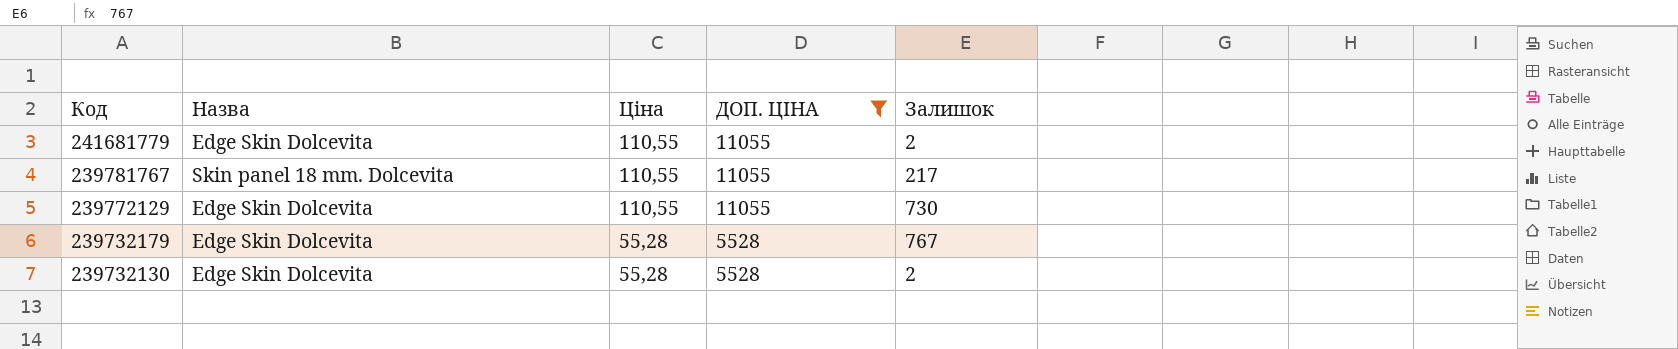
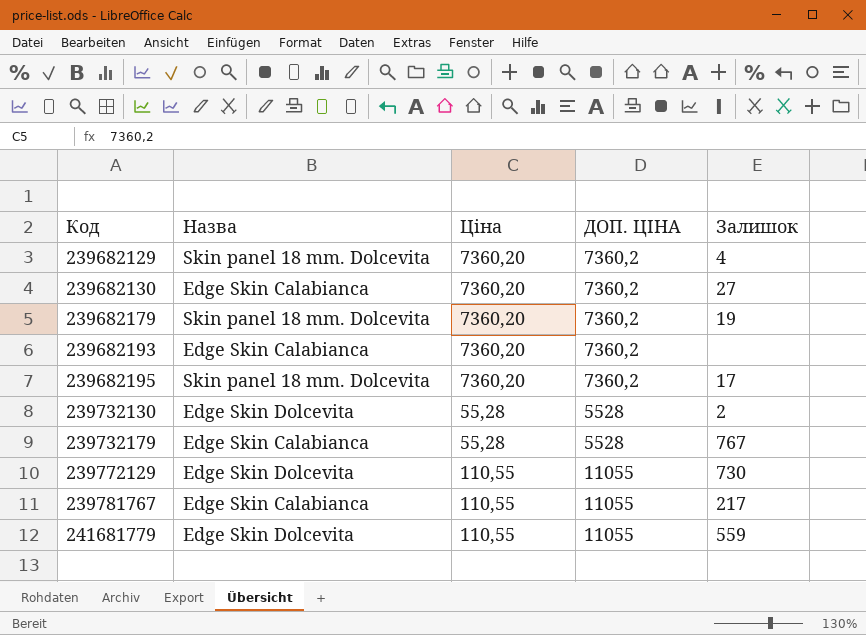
filter: ДОП. ЦІНА != 7360,2 -> none
row order: Код descending -> Код ascending
239732179 | Назва: Edge Skin Dolcevita -> Edge Skin Calabianca
239781767 | Назва: Skin panel 18 mm. Dolcevita -> Edge Skin Calabianca
241681779 | Залишок: 2 -> 559

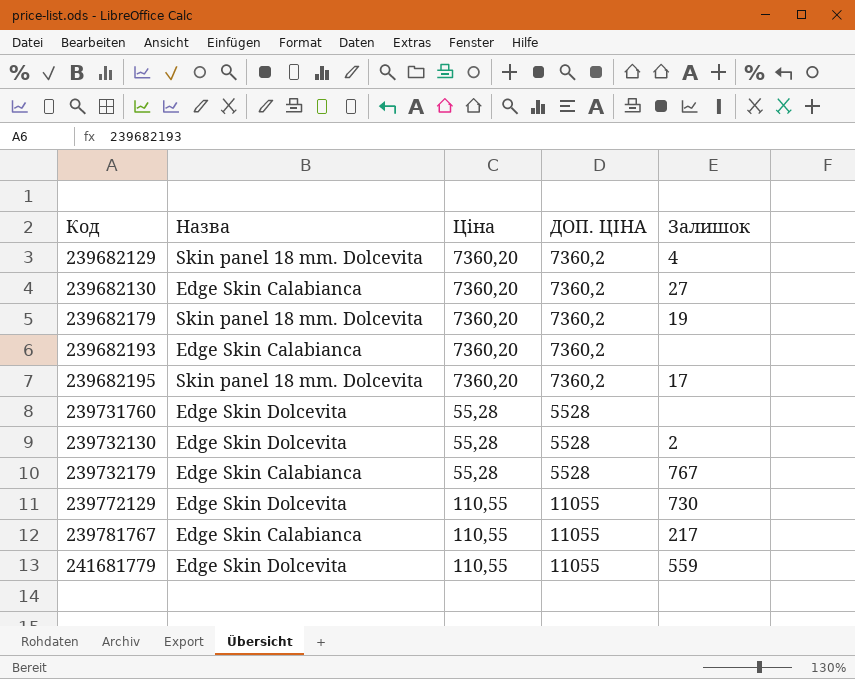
row 239731760: none -> Edge Skin Dolcevita | 55,28 | 5528 | none

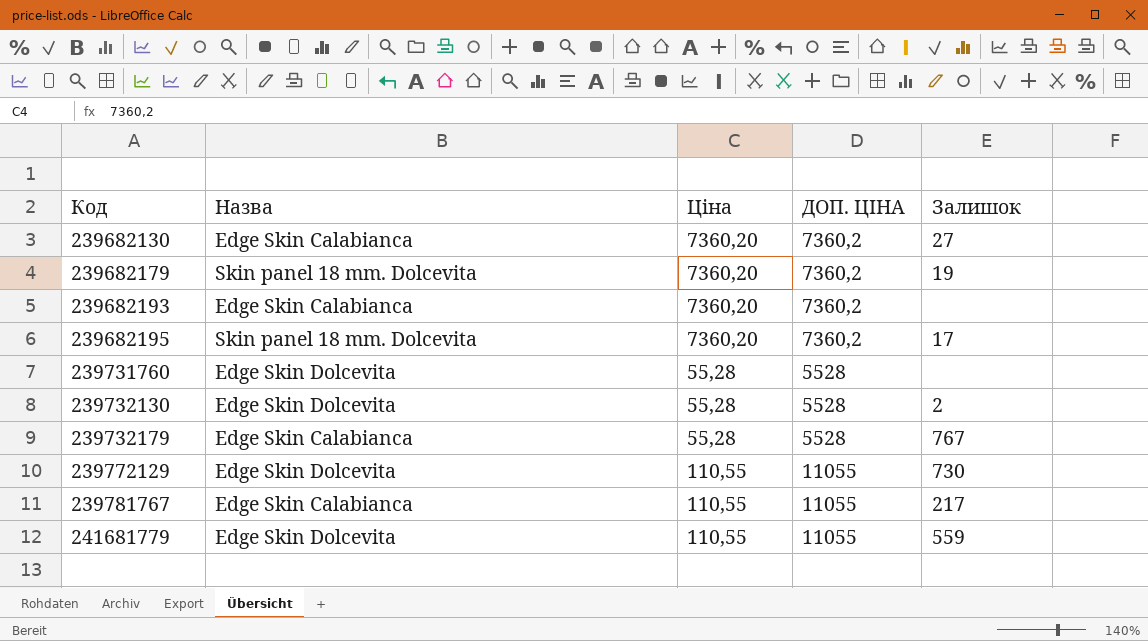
row 239682129: Skin panel 18 mm. Dolcevita | 7360,20 | 7360,2 | 4 -> none

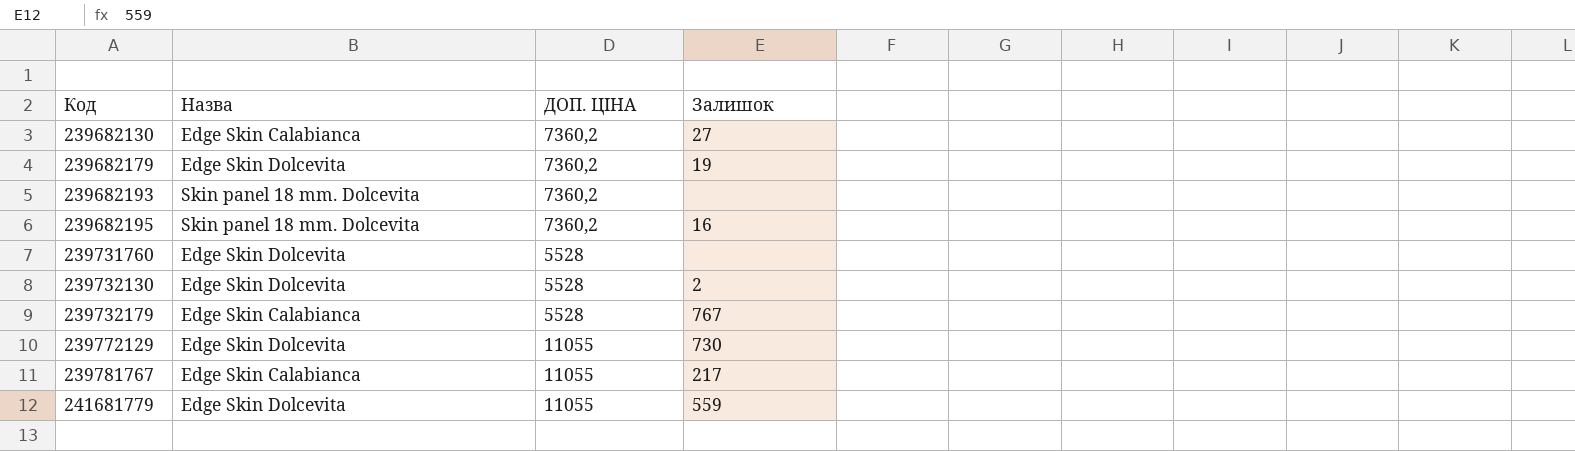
column Ціна | position: 3 -> none
239682179 | Назва: Skin panel 18 mm. Dolcevita -> Edge Skin Dolcevita
239682193 | Назва: Edge Skin Calabianca -> Skin panel 18 mm. Dolcevita
239682195 | Залишок: 17 -> 16

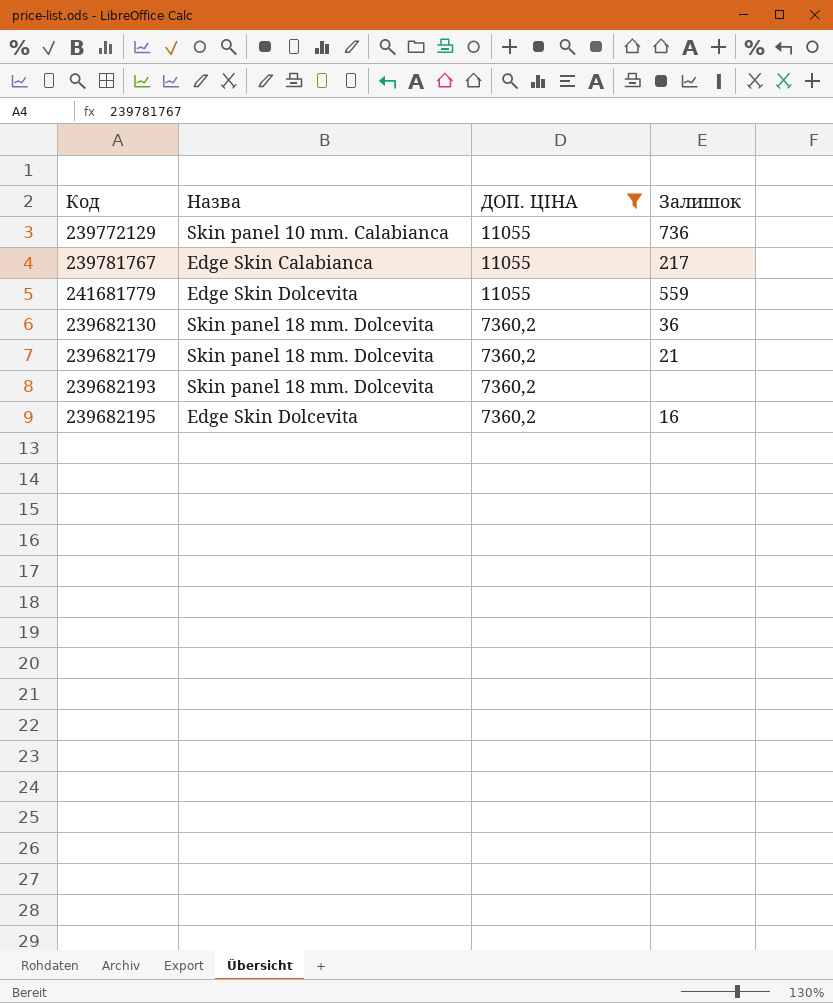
filter: none -> ДОП. ЦІНА != 5528
row order: Код ascending -> ДОП. ЦІНА descending
239772129 | Назва: Edge Skin Dolcevita -> Skin panel 10 mm. Calabianca
239772129 | Залишок: 730 -> 736
239682130 | Назва: Edge Skin Calabianca -> Skin panel 18 mm. Dolcevita
239682130 | Залишок: 27 -> 36
239682179 | Назва: Edge Skin Dolcevita -> Skin panel 18 mm. Dolcevita
239682179 | Залишок: 19 -> 21
239682195 | Назва: Skin panel 18 mm. Dolcevita -> Edge Skin Dolcevita

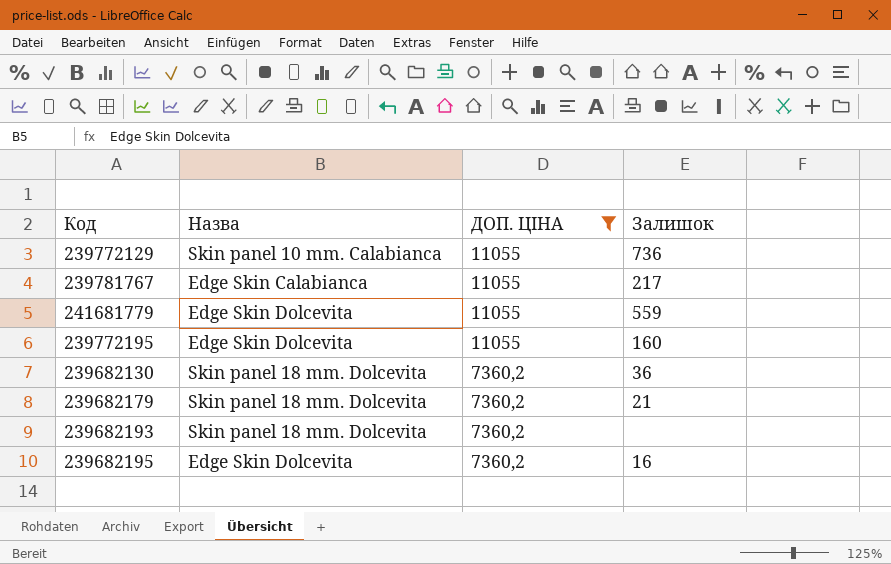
row 239772195: none -> Edge Skin Dolcevita | 11055 | 160

